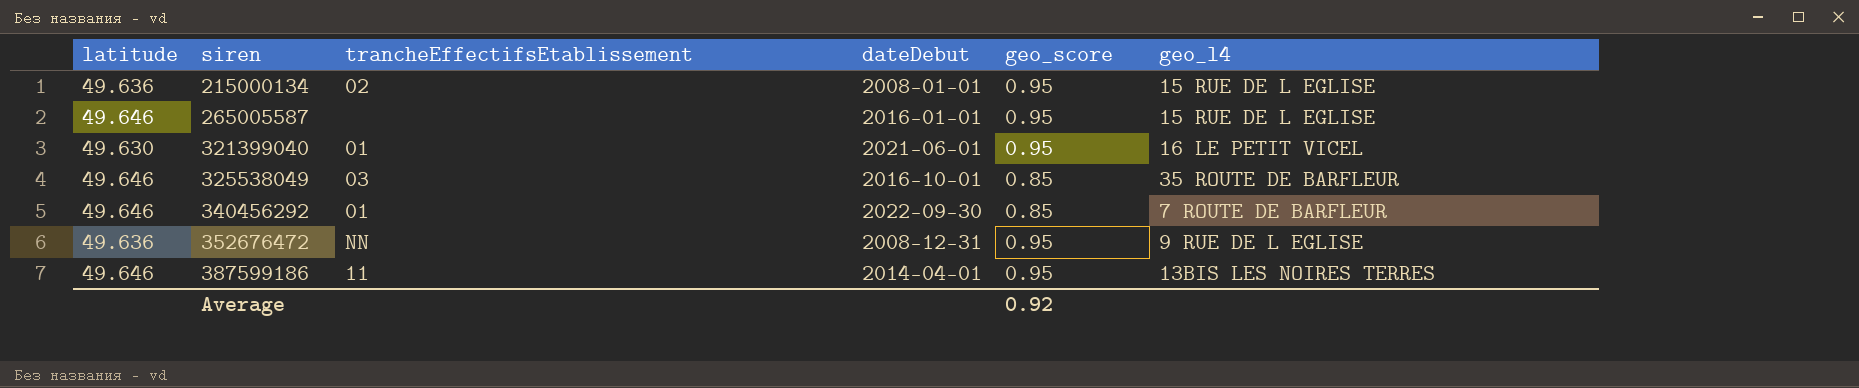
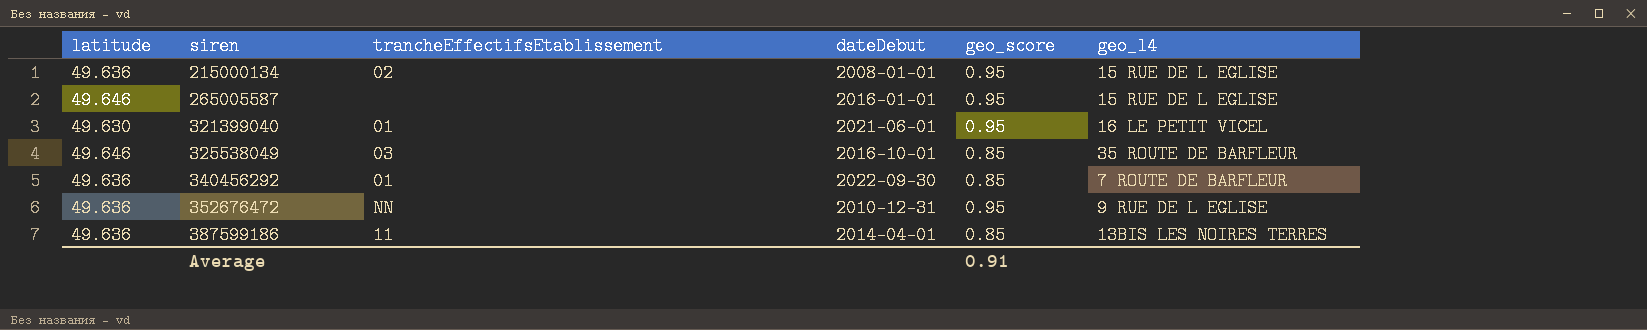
340456292 | latitude: 49.646 -> 49.636
352676472 | dateDebut: 2008-12-31 -> 2010-12-31
387599186 | latitude: 49.646 -> 49.636
387599186 | geo_score: 0.95 -> 0.85
Average | geo_score: 0.92 -> 0.91

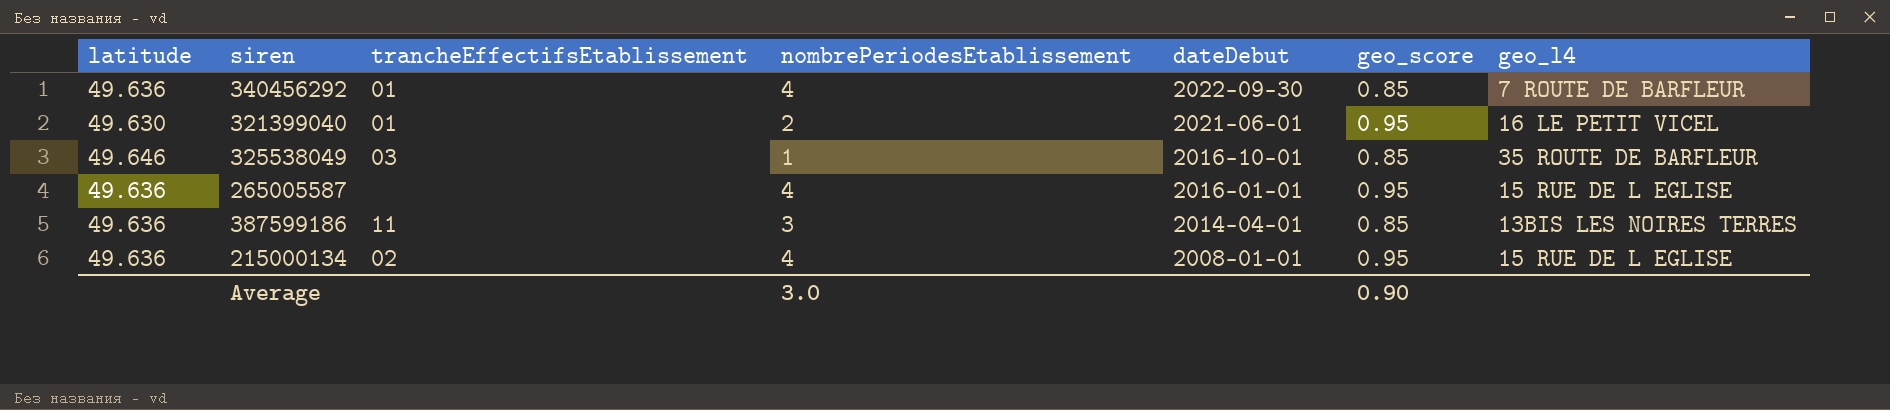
row order: siren ascending -> dateDebut descending
column nombrePeriodesEtablissement | position: none -> 4
row 352676472: 49.636 | NN | 2010-12-31 | 0.95 | 9 RUE DE L EGLISE -> none
265005587 | latitude: 49.646 -> 49.636
Average | geo_score: 0.91 -> 0.90

